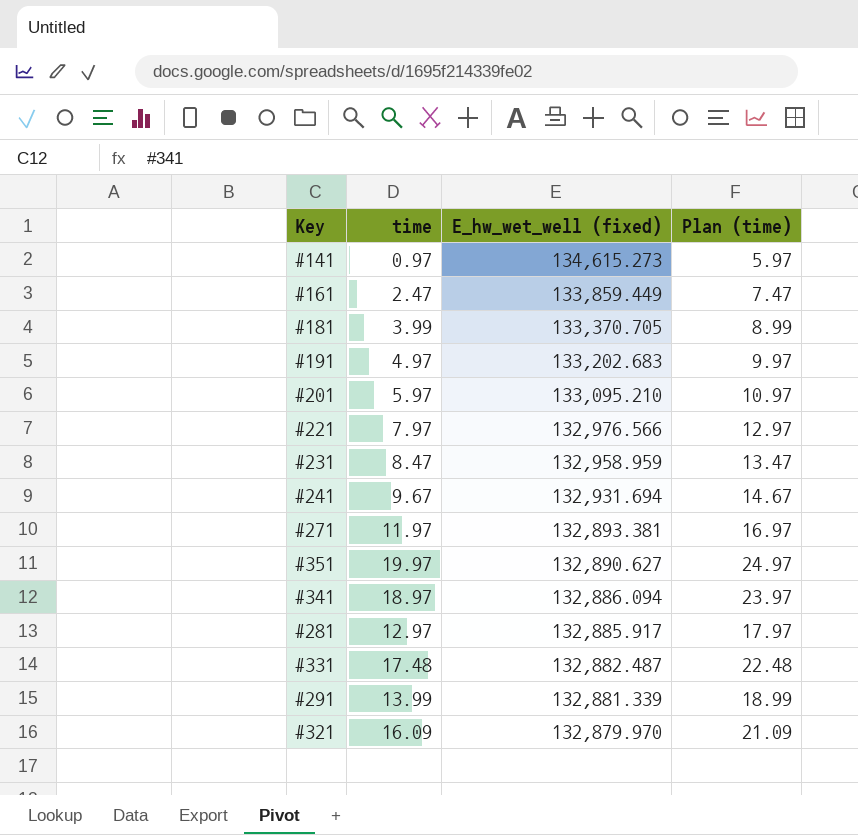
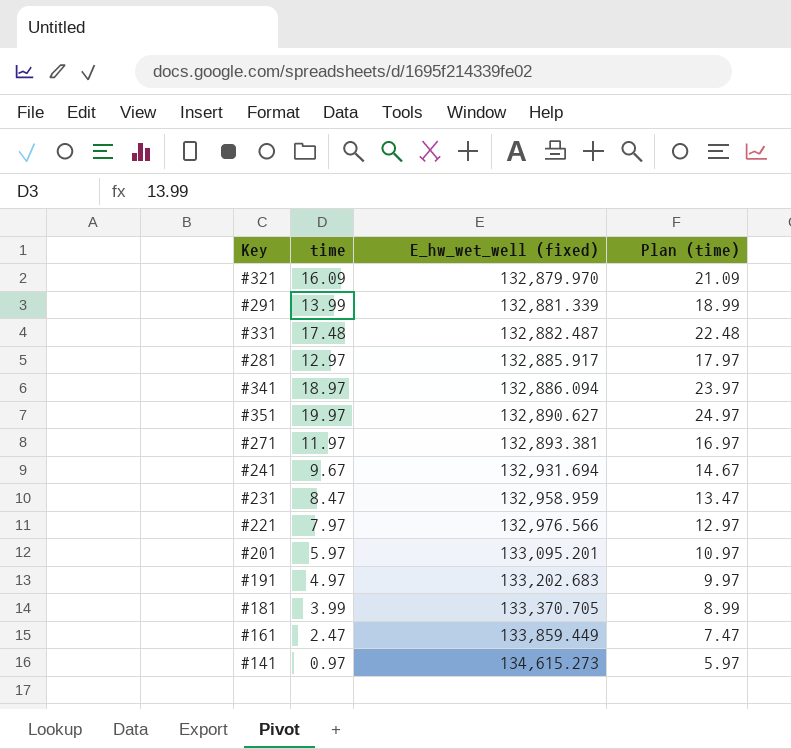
row order: E_hw_wet_well (fixed) descending -> E_hw_wet_well (fixed) ascending
#201 | E_hw_wet_well (fixed): 133,095.210 -> 133,095.201

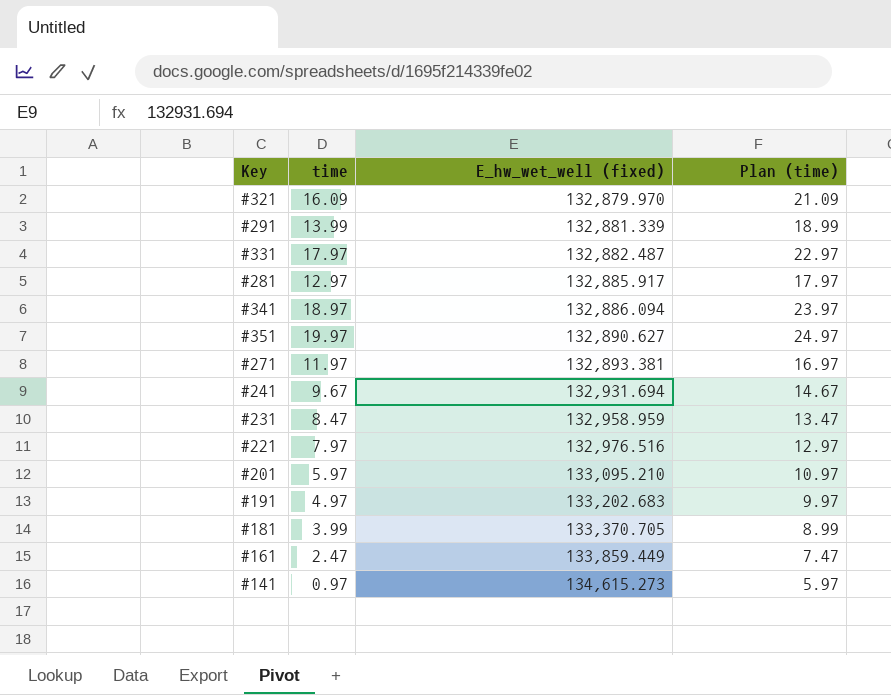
#331 | time: 17.48 -> 17.97
#331 | Plan (time): 22.48 -> 22.97
#221 | E_hw_wet_well (fixed): 132,976.566 -> 132,976.516
#201 | E_hw_wet_well (fixed): 133,095.201 -> 133,095.210

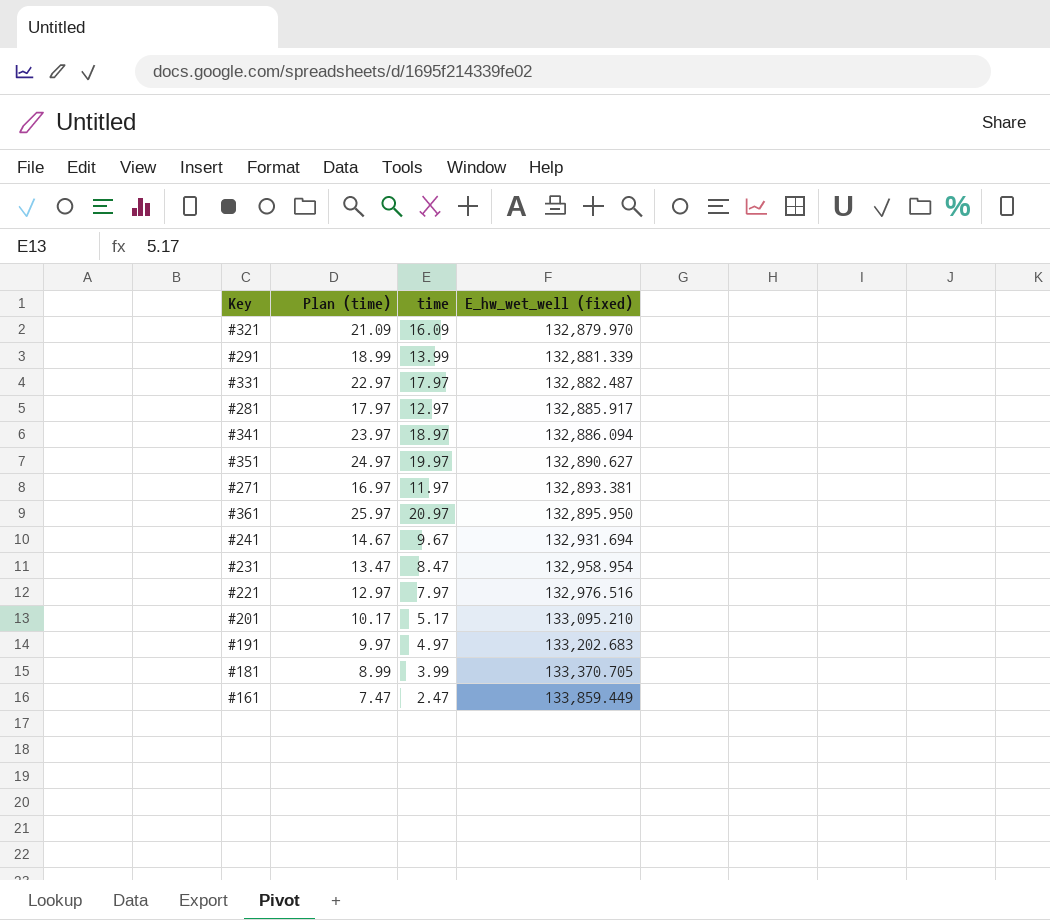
column Plan (time) | position: 4 -> 2
row #141: 0.97 | 134,615.273 | 5.97 -> none
row #361: none -> 25.97 | 20.97 | 132,895.950
#231 | E_hw_wet_well (fixed): 132,958.959 -> 132,958.954
#201 | Plan (time): 10.97 -> 10.17
#201 | time: 5.97 -> 5.17

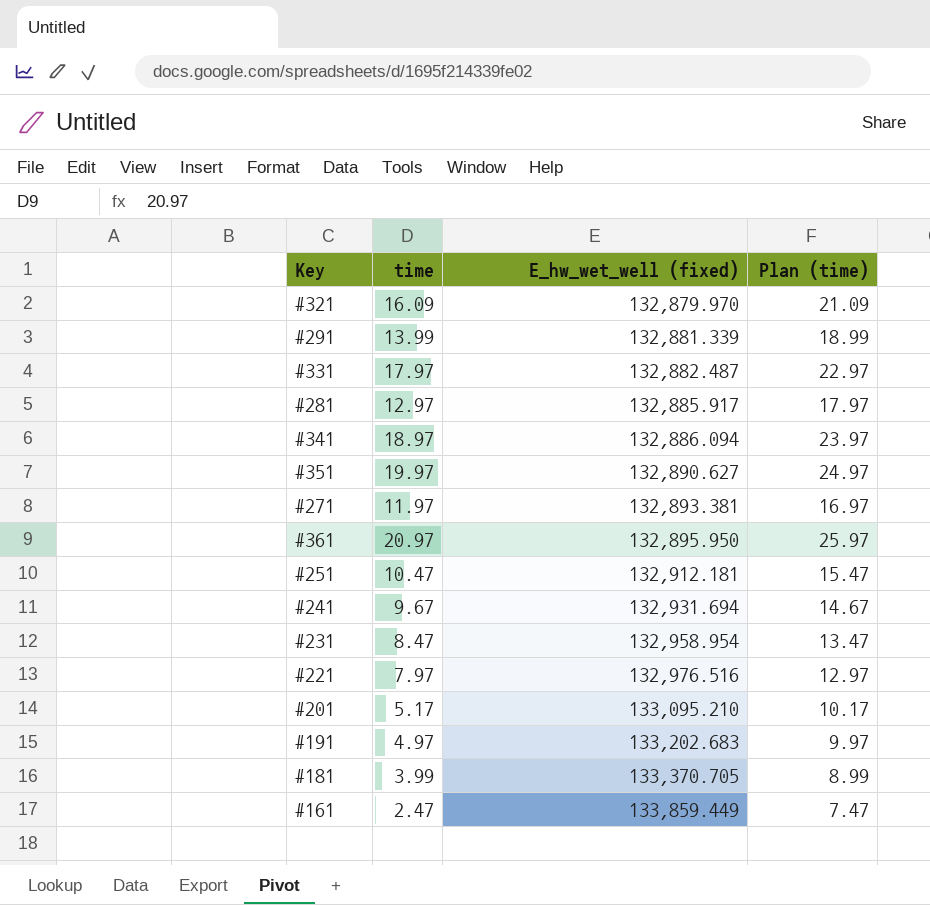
column Plan (time) | position: 2 -> 4
row #251: none -> 10.47 | 132,912.181 | 15.47

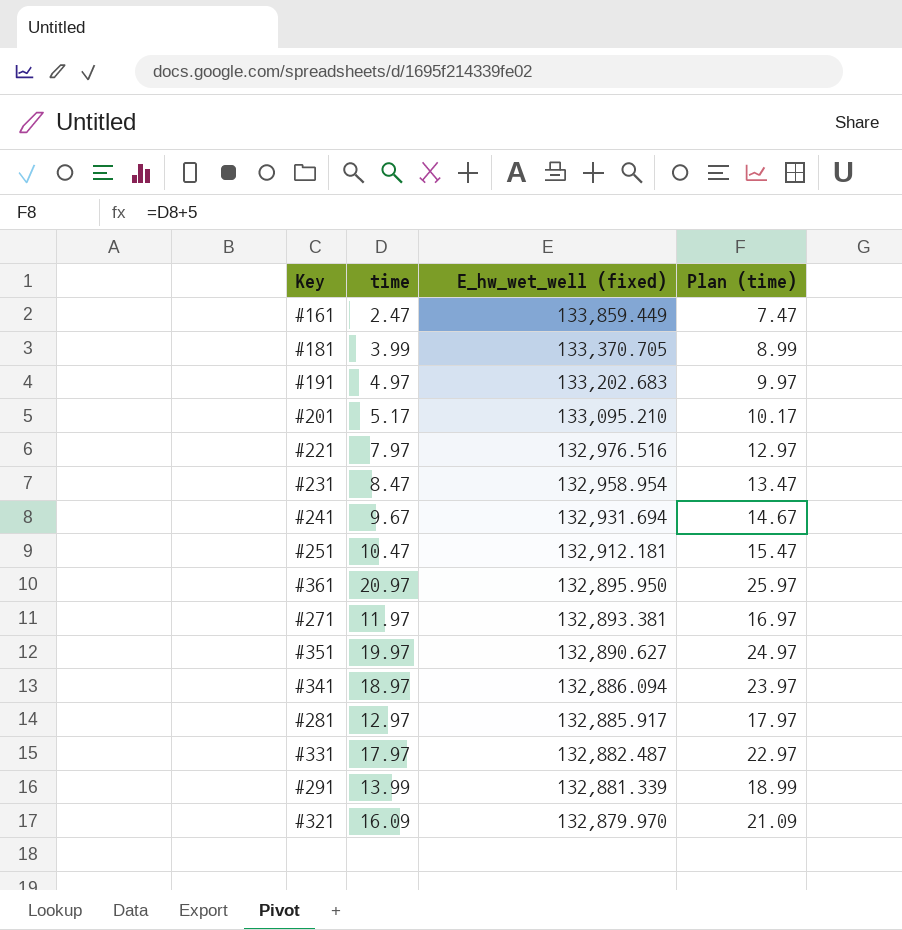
row order: E_hw_wet_well (fixed) ascending -> E_hw_wet_well (fixed) descending

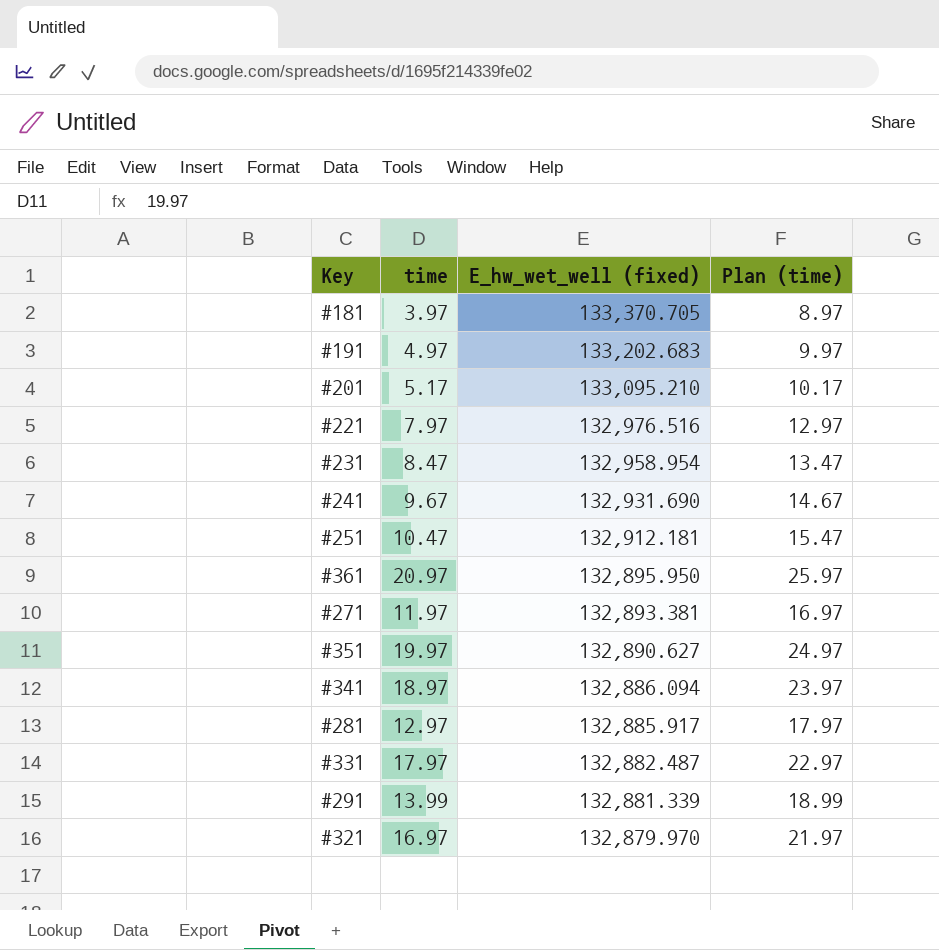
row #161: 2.47 | 133,859.449 | 7.47 -> none
#181 | time: 3.99 -> 3.97
#181 | Plan (time): 8.99 -> 8.97
#241 | E_hw_wet_well (fixed): 132,931.694 -> 132,931.690
#321 | time: 16.09 -> 16.97
#321 | Plan (time): 21.09 -> 21.97

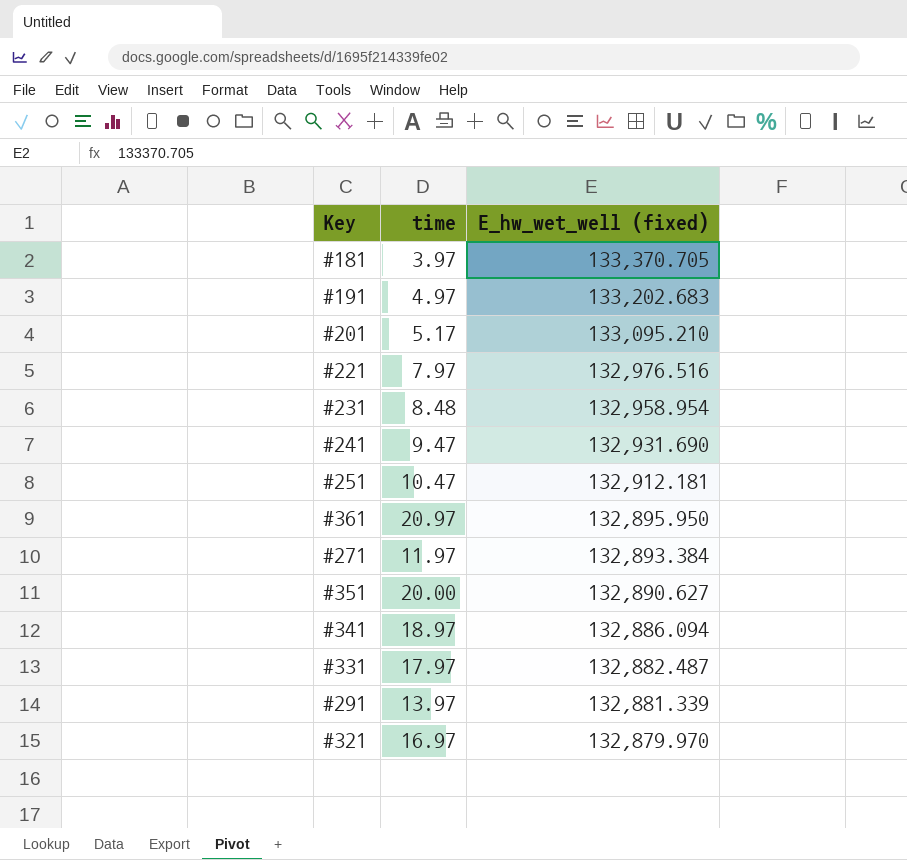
column Plan (time) | formula: [time] + 5 -> none
row #281: 12.97 | 132,885.917 | 17.97 -> none
#231 | time: 8.47 -> 8.48
#241 | time: 9.67 -> 9.47
#271 | E_hw_wet_well (fixed): 132,893.381 -> 132,893.384
#351 | time: 19.97 -> 20.00
#291 | time: 13.99 -> 13.97

